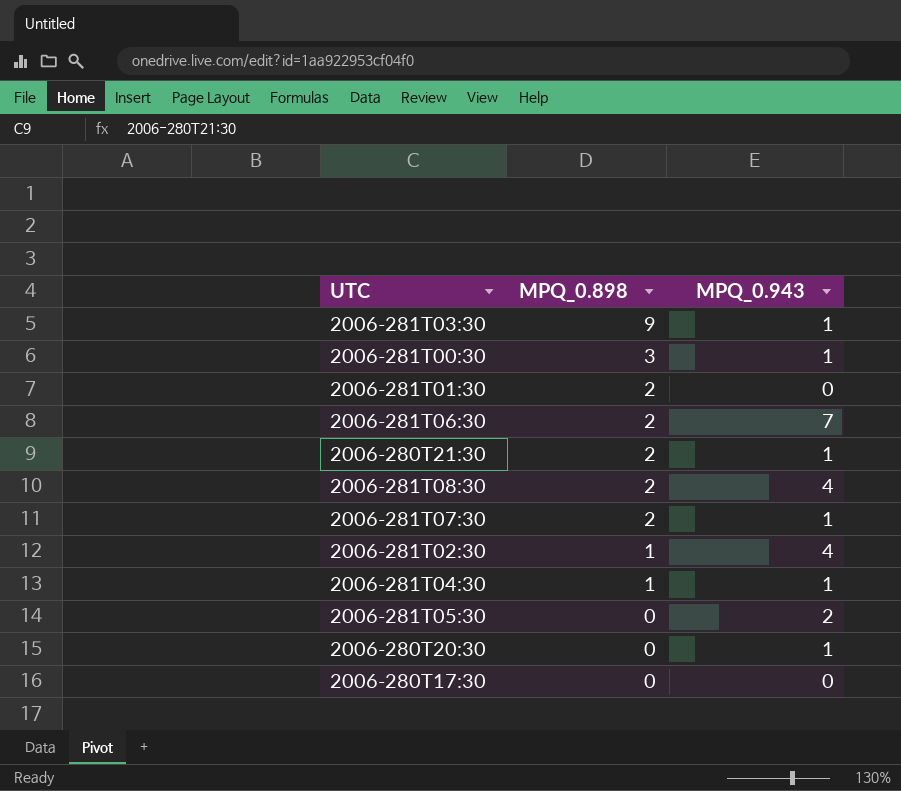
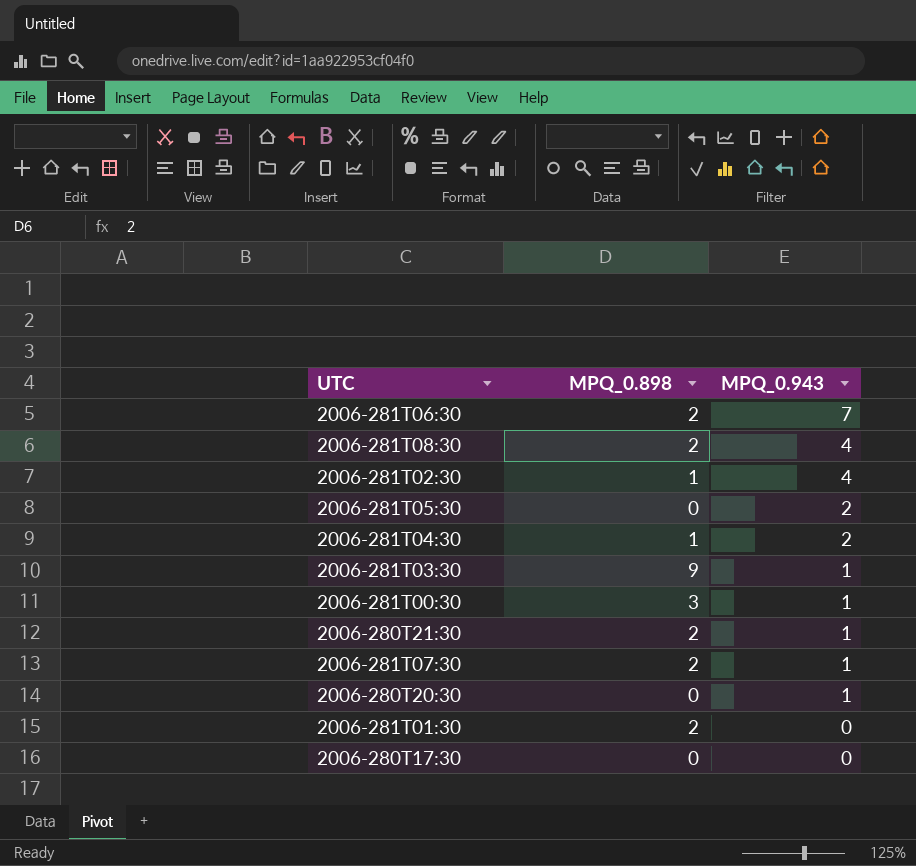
row order: MPQ_0.898 descending -> MPQ_0.943 descending
2006-281T04:30 | MPQ_0.943: 1 -> 2

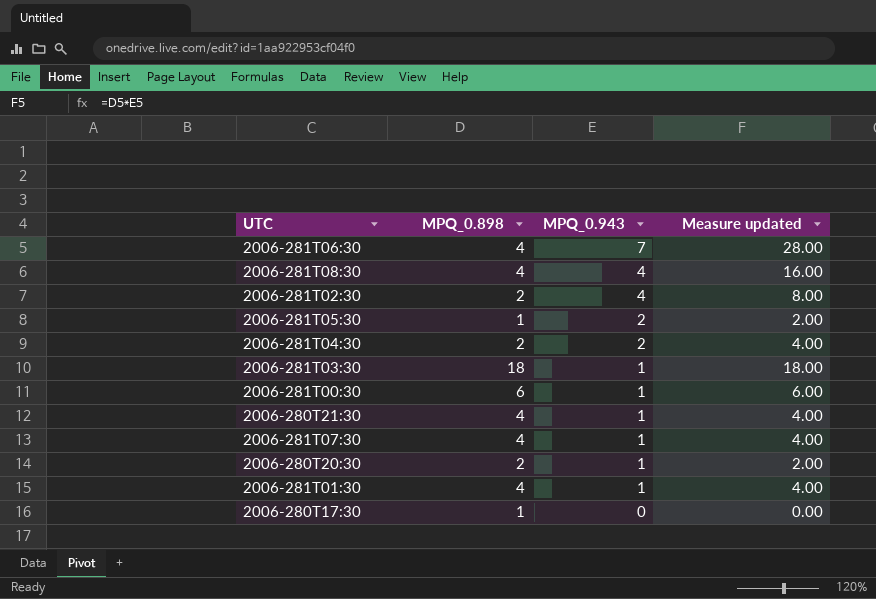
column Measure updated | formula: none -> [MPQ_0.898] * [MPQ_0.943]
2006-281T06:30 | MPQ_0.898: 2 -> 4
2006-281T08:30 | MPQ_0.898: 2 -> 4
2006-281T02:30 | MPQ_0.898: 1 -> 2
2006-281T05:30 | MPQ_0.898: 0 -> 1
2006-281T04:30 | MPQ_0.898: 1 -> 2
2006-281T03:30 | MPQ_0.898: 9 -> 18
2006-281T00:30 | MPQ_0.898: 3 -> 6
2006-280T21:30 | MPQ_0.898: 2 -> 4
2006-281T07:30 | MPQ_0.898: 2 -> 4
2006-280T20:30 | MPQ_0.898: 0 -> 2
2006-281T01:30 | MPQ_0.898: 2 -> 4
2006-281T01:30 | MPQ_0.943: 0 -> 1
2006-280T17:30 | MPQ_0.898: 0 -> 1

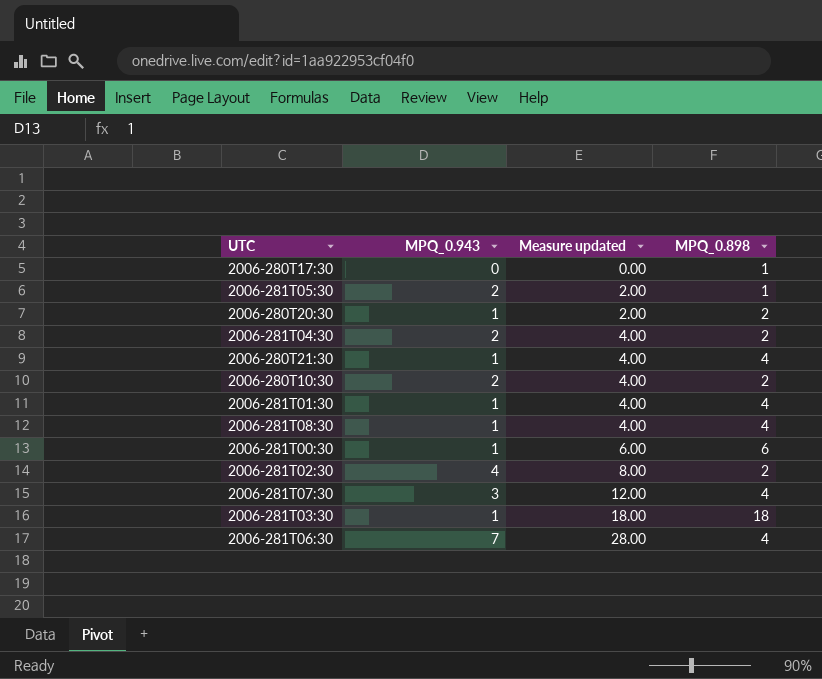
row order: MPQ_0.943 descending -> Measure updated ascending
column MPQ_0.898 | position: 2 -> 4
row 2006-280T10:30: none -> 2 | 4.00 | 2
2006-281T08:30 | MPQ_0.943: 4 -> 1
2006-281T08:30 | Measure updated: 16.00 -> 4.00
2006-281T07:30 | MPQ_0.943: 1 -> 3
2006-281T07:30 | Measure updated: 4.00 -> 12.00

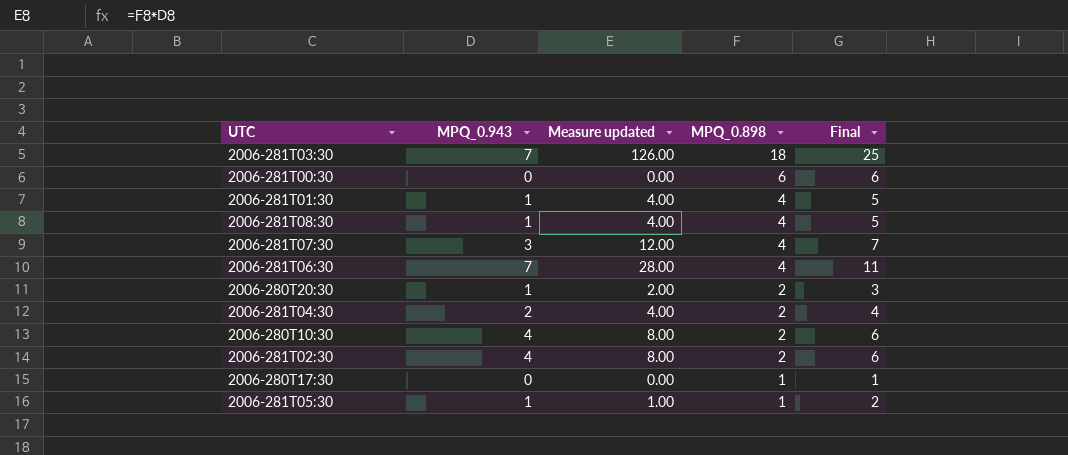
row order: Measure updated ascending -> MPQ_0.898 descending
column Final | formula: none -> [MPQ_0.943] + [MPQ_0.898]
row 2006-280T21:30: 1 | 4.00 | 4 -> none
2006-281T03:30 | MPQ_0.943: 1 -> 7
2006-281T03:30 | Measure updated: 18.00 -> 126.00
2006-281T00:30 | MPQ_0.943: 1 -> 0
2006-281T00:30 | Measure updated: 6.00 -> 0.00
2006-280T10:30 | MPQ_0.943: 2 -> 4
2006-280T10:30 | Measure updated: 4.00 -> 8.00
2006-281T05:30 | MPQ_0.943: 2 -> 1
2006-281T05:30 | Measure updated: 2.00 -> 1.00

